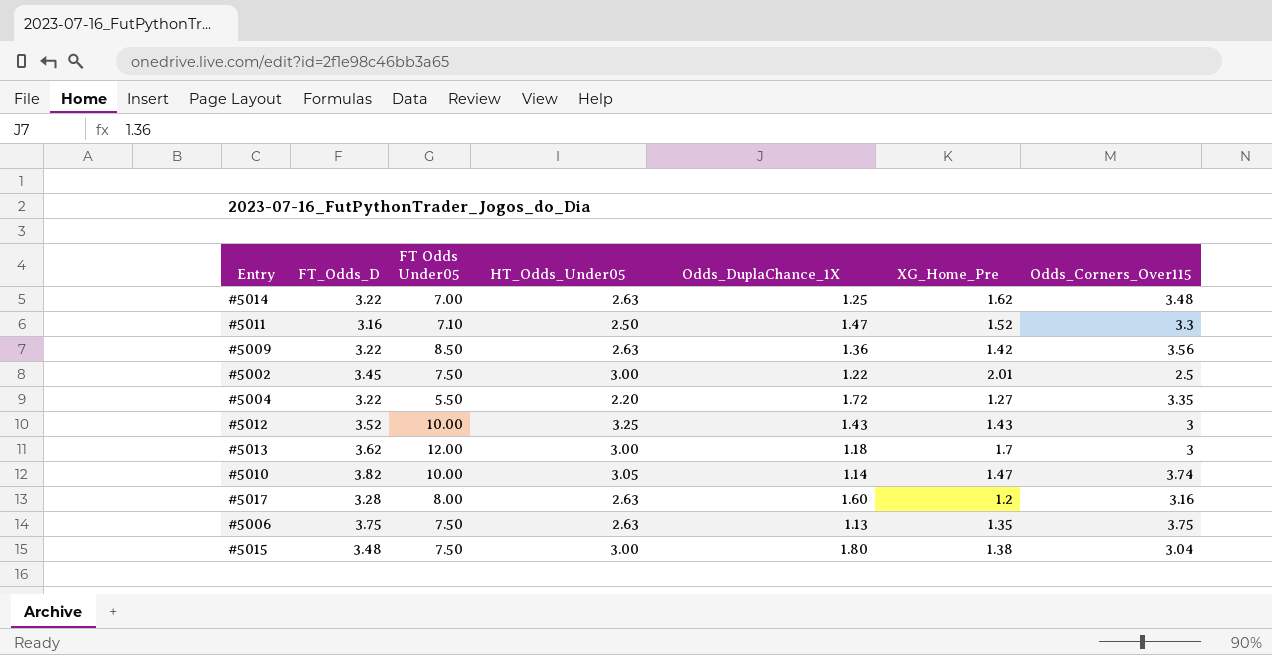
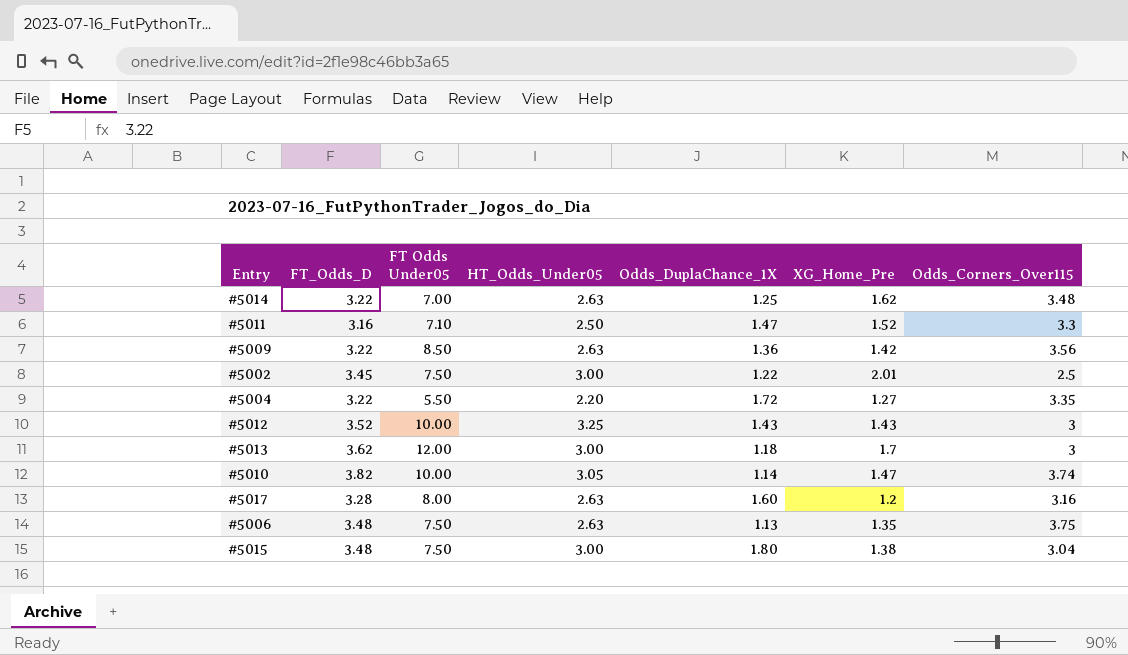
#5006 | FT_Odds_D: 3.75 -> 3.48

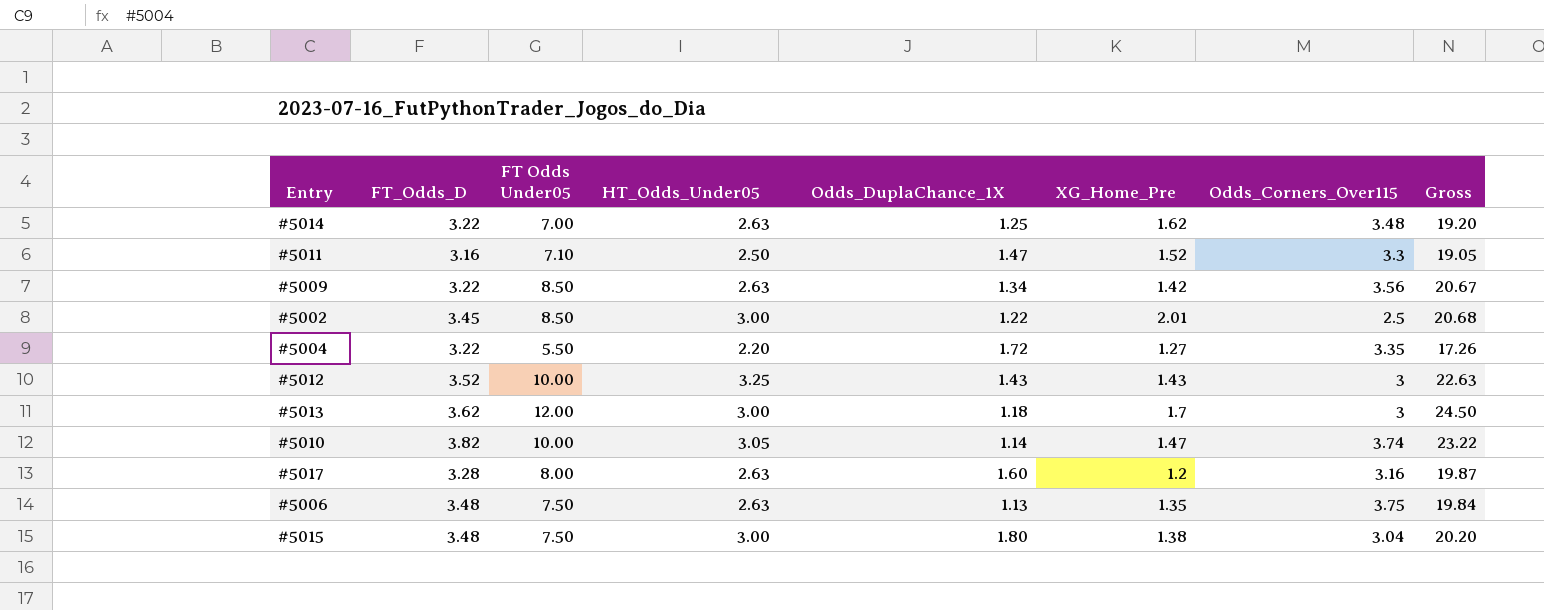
column Gross | formula: none -> [FT_Odds_D] + [FT Odds Under05] + [HT_Odds_Under05] + [Odds_DuplaChance_1X] + [XG_Home_Pre] + [Odds_Corners_Over115]
#5009 | Odds_DuplaChance_1X: 1.36 -> 1.34
#5002 | FT Odds Under05: 7.50 -> 8.50

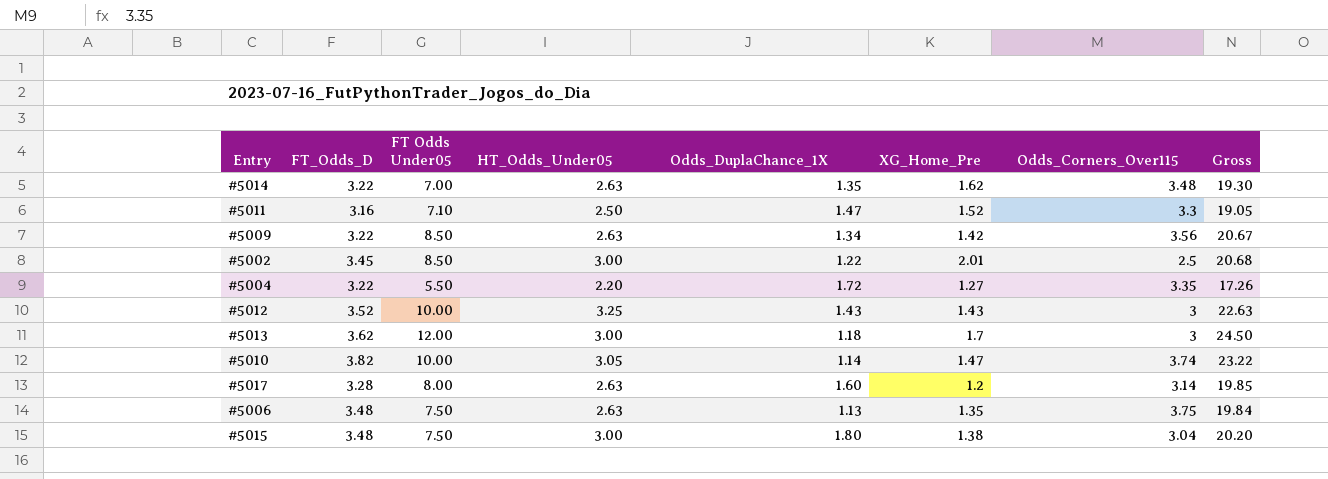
#5014 | Odds_DuplaChance_1X: 1.25 -> 1.35
#5014 | Gross: 19.20 -> 19.30
#5017 | Odds_Corners_Over115: 3.16 -> 3.14
#5017 | Gross: 19.87 -> 19.85

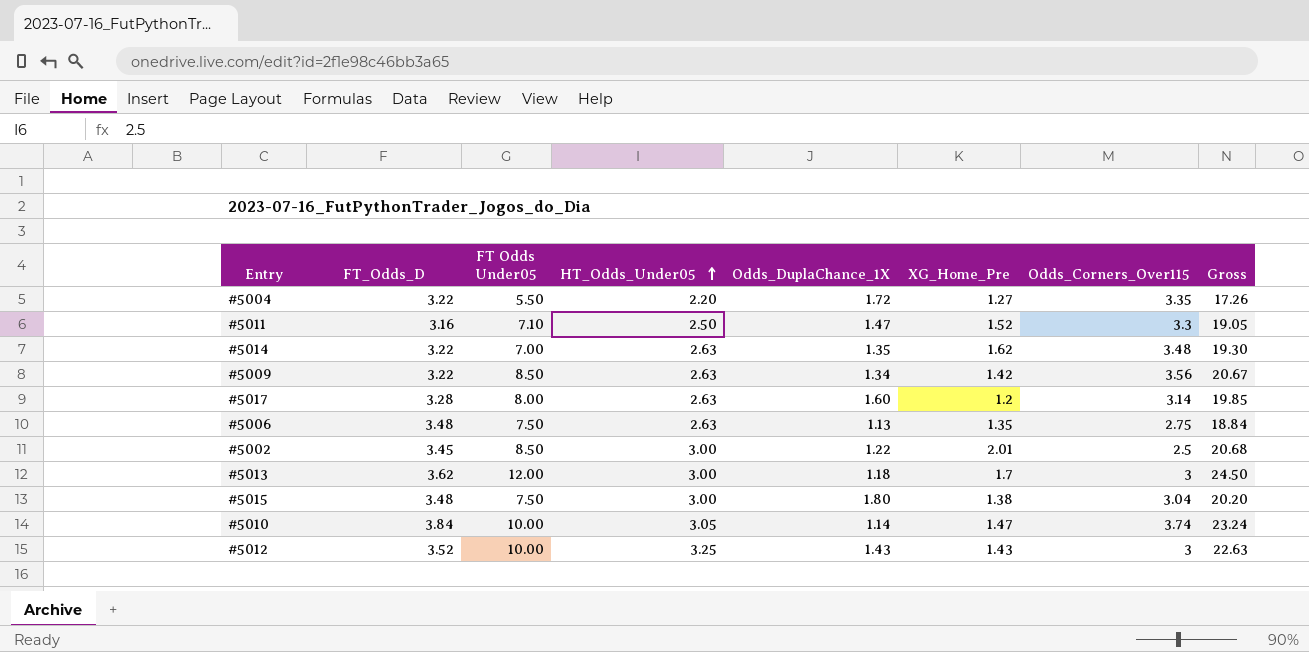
row order: none -> HT_Odds_Under05 ascending
#5006 | Odds_Corners_Over115: 3.75 -> 2.75
#5006 | Gross: 19.84 -> 18.84
#5010 | FT_Odds_D: 3.82 -> 3.84
#5010 | Gross: 23.22 -> 23.24

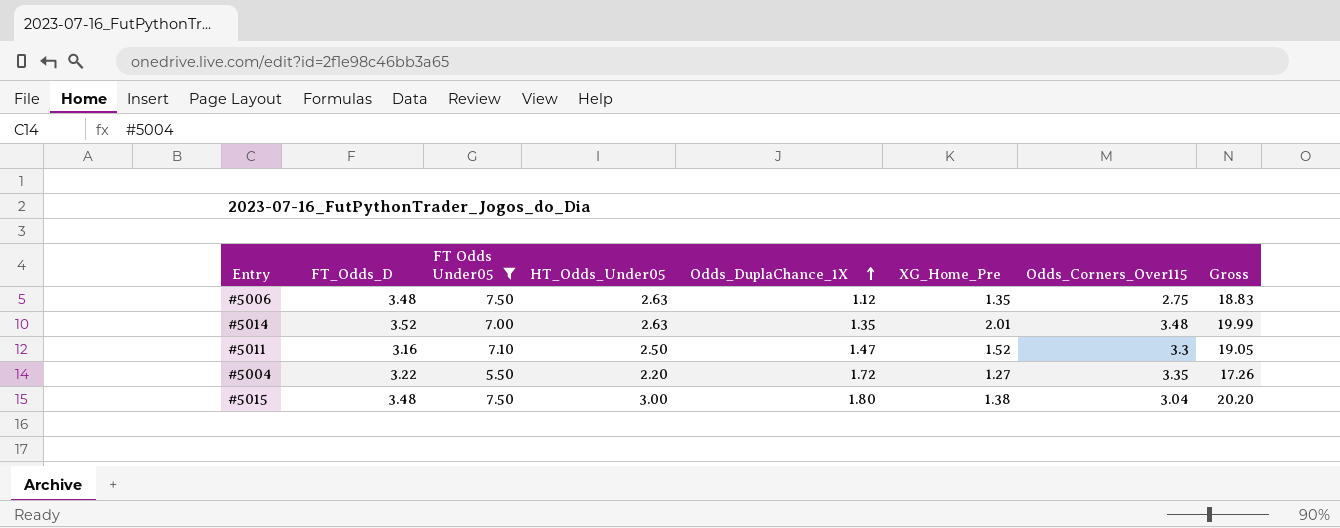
filter: none -> FT Odds Under05 <= 7.50
row order: HT_Odds_Under05 ascending -> Odds_DuplaChance_1X ascending
#5006 | Odds_DuplaChance_1X: 1.13 -> 1.12
#5006 | Gross: 18.84 -> 18.83
#5014 | FT_Odds_D: 3.22 -> 3.52
#5014 | XG_Home_Pre: 1.62 -> 2.01
#5014 | Gross: 19.30 -> 19.99

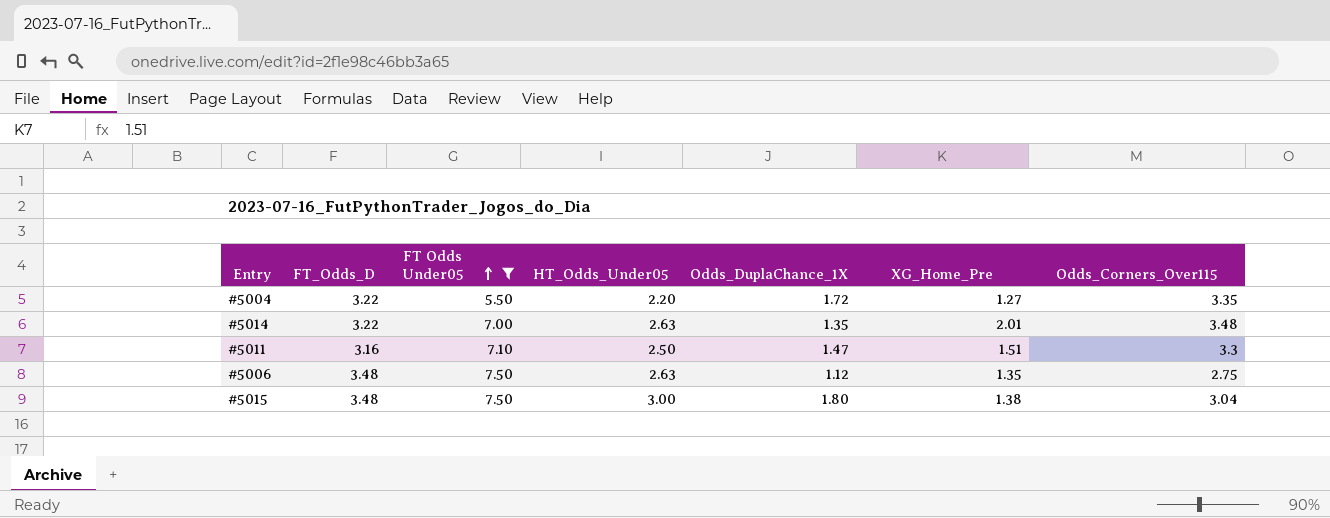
row order: Odds_DuplaChance_1X ascending -> FT Odds Under05 ascending
column Gross | formula: [FT_Odds_D] + [FT Odds Under05] + [HT_Odds_Under05] + [Odds_DuplaChance_1X] + [XG_Home_Pre] + [Odds_Corners_Over115] -> none
#5014 | FT_Odds_D: 3.52 -> 3.22
#5011 | XG_Home_Pre: 1.52 -> 1.51

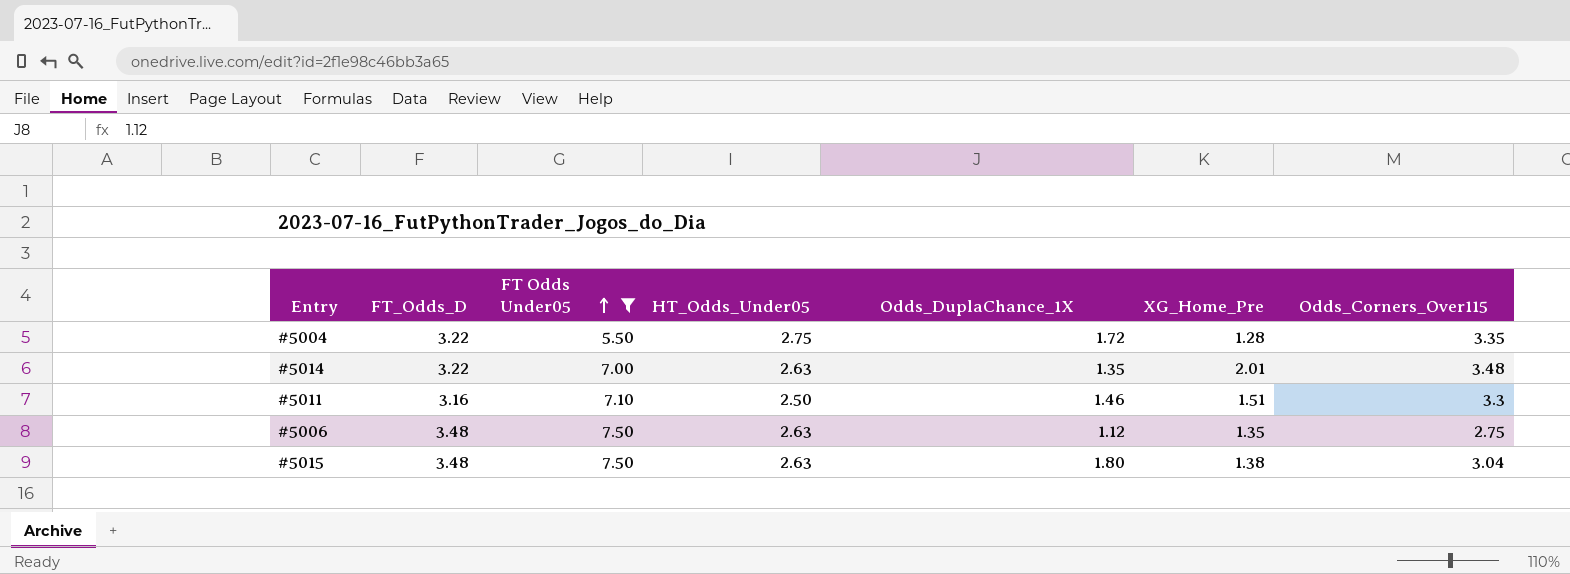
#5004 | HT_Odds_Under05: 2.20 -> 2.75
#5004 | XG_Home_Pre: 1.27 -> 1.28
#5011 | Odds_DuplaChance_1X: 1.47 -> 1.46
#5015 | HT_Odds_Under05: 3.00 -> 2.63

